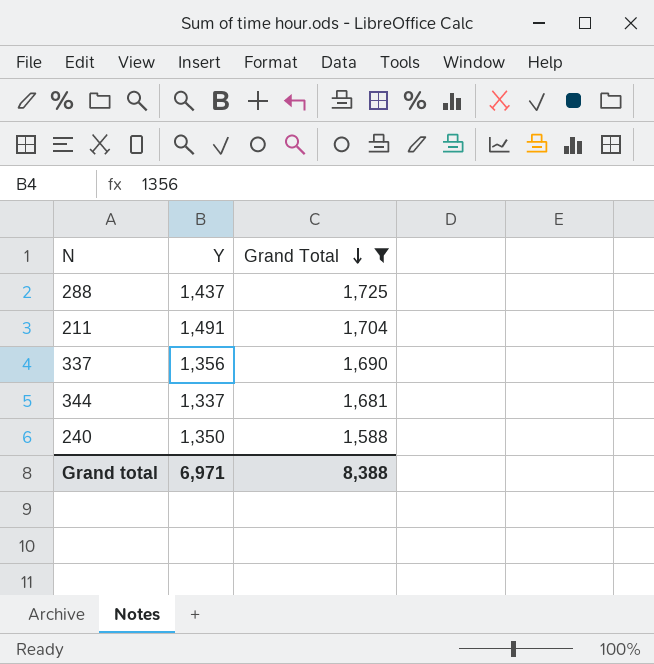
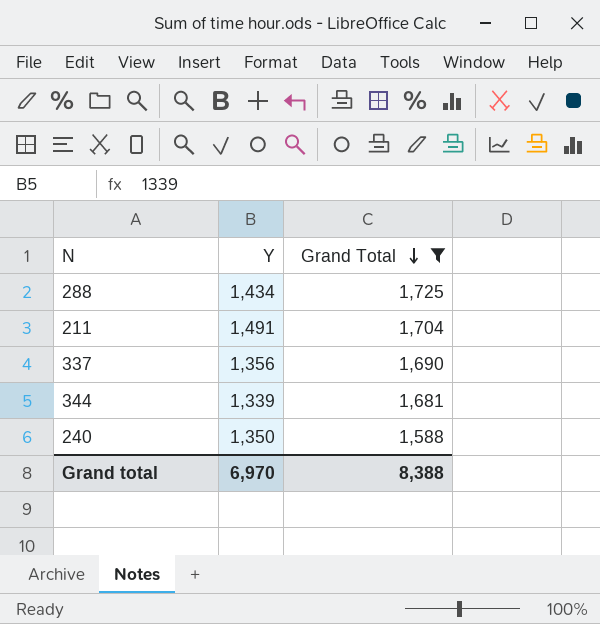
288 | Y: 1,437 -> 1,434
344 | Y: 1,337 -> 1,339
Grand total | Y: 6,971 -> 6,970

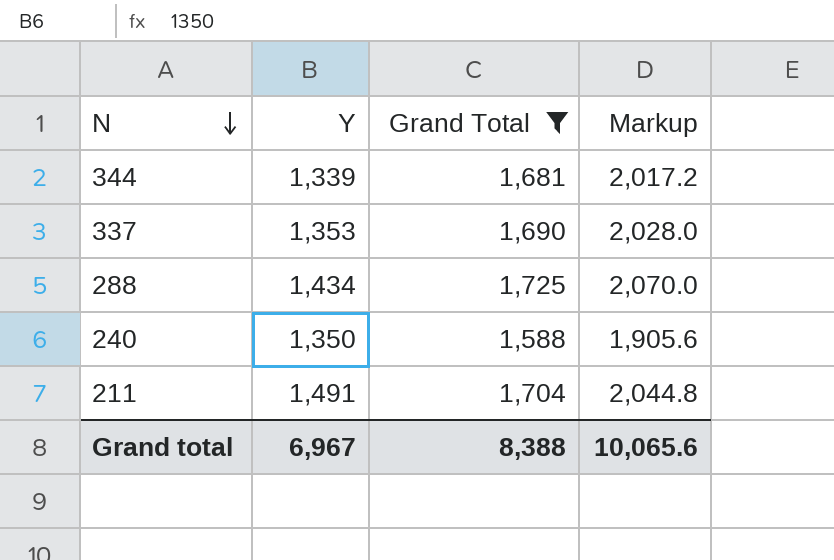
row order: Grand Total descending -> N descending
column Markup | formula: none -> [Grand Total] * 1.2
337 | Y: 1,356 -> 1,353
Grand total | Y: 6,970 -> 6,967

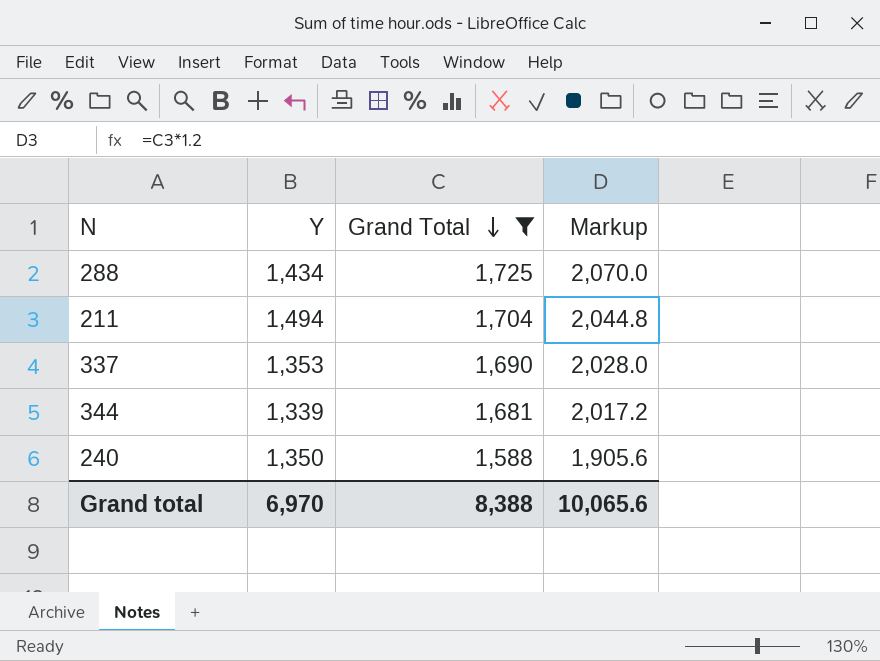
row order: N descending -> Grand Total descending
211 | Y: 1,491 -> 1,494
Grand total | Y: 6,967 -> 6,970

